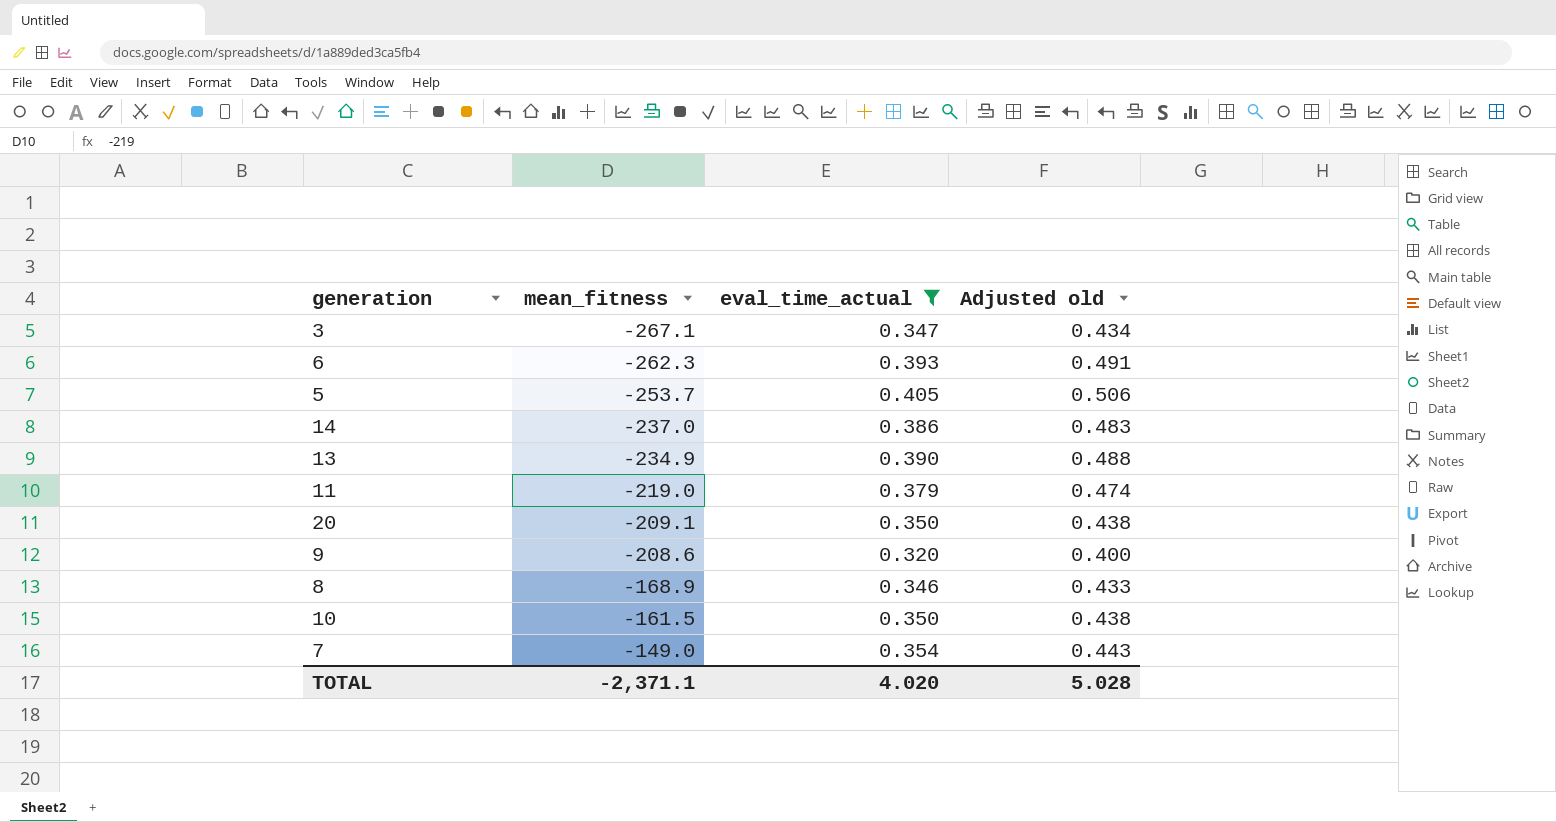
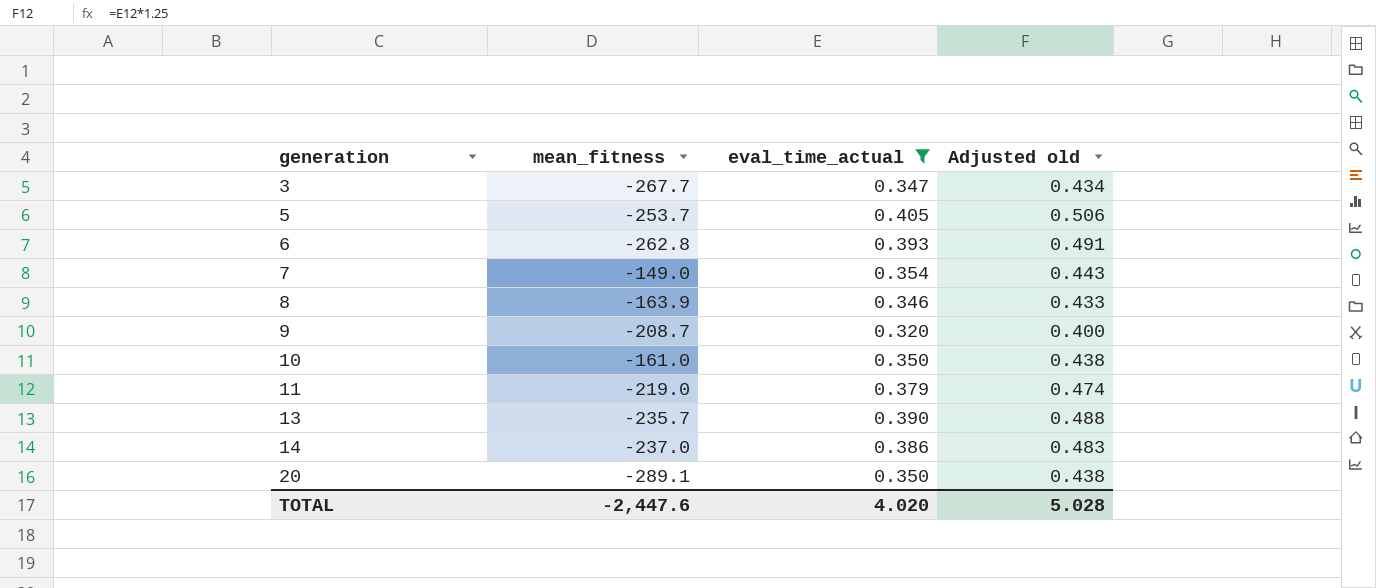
row order: mean_fitness ascending -> generation ascending
3 | mean_fitness: -267.1 -> -267.7
6 | mean_fitness: -262.3 -> -262.8
8 | mean_fitness: -168.9 -> -163.9
9 | mean_fitness: -208.6 -> -208.7
10 | mean_fitness: -161.5 -> -161.0
13 | mean_fitness: -234.9 -> -235.7
20 | mean_fitness: -209.1 -> -289.1
TOTAL | mean_fitness: -2,371.1 -> -2,447.6

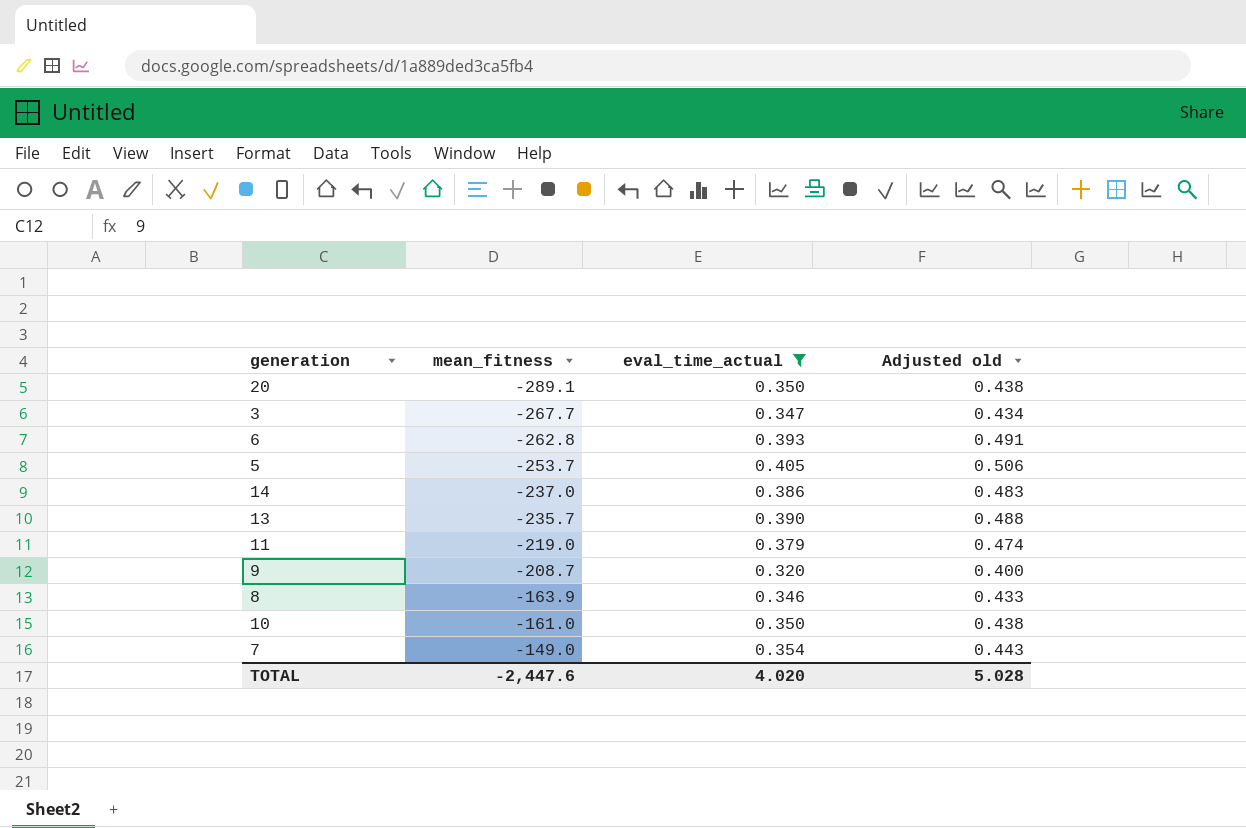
row order: generation ascending -> mean_fitness ascending

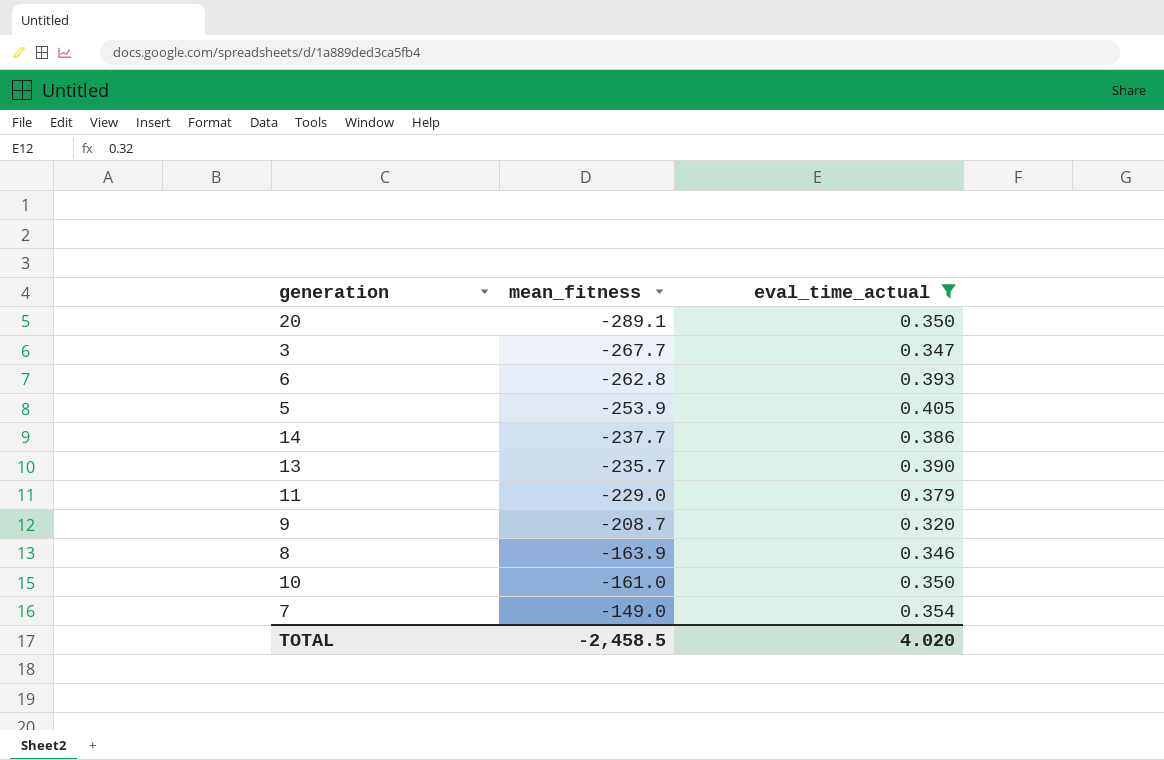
column Adjusted old | formula: [eval_time_actual] * 1.25 -> none
5 | mean_fitness: -253.7 -> -253.9
14 | mean_fitness: -237.0 -> -237.7
11 | mean_fitness: -219.0 -> -229.0
TOTAL | mean_fitness: -2,447.6 -> -2,458.5

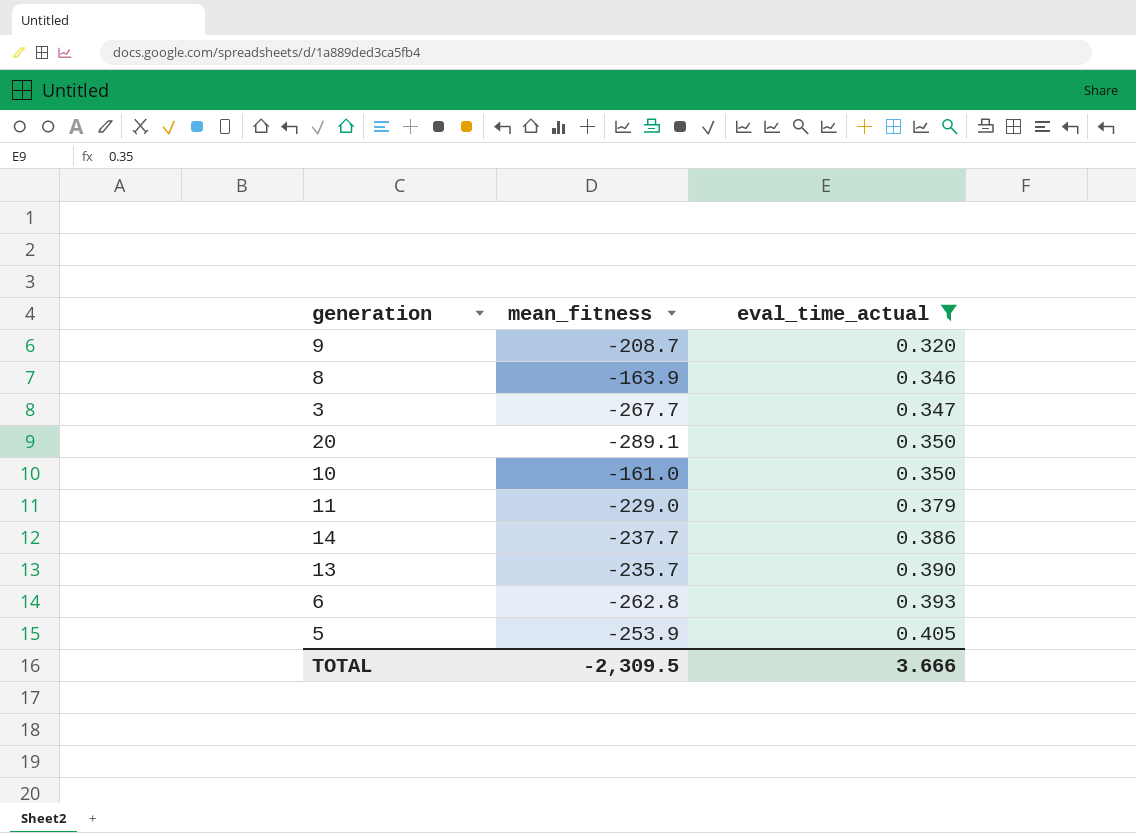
row order: mean_fitness ascending -> eval_time_actual ascending
row 7: -149.0 | 0.354 -> none
TOTAL | mean_fitness: -2,458.5 -> -2,309.5
TOTAL | eval_time_actual: 4.020 -> 3.666

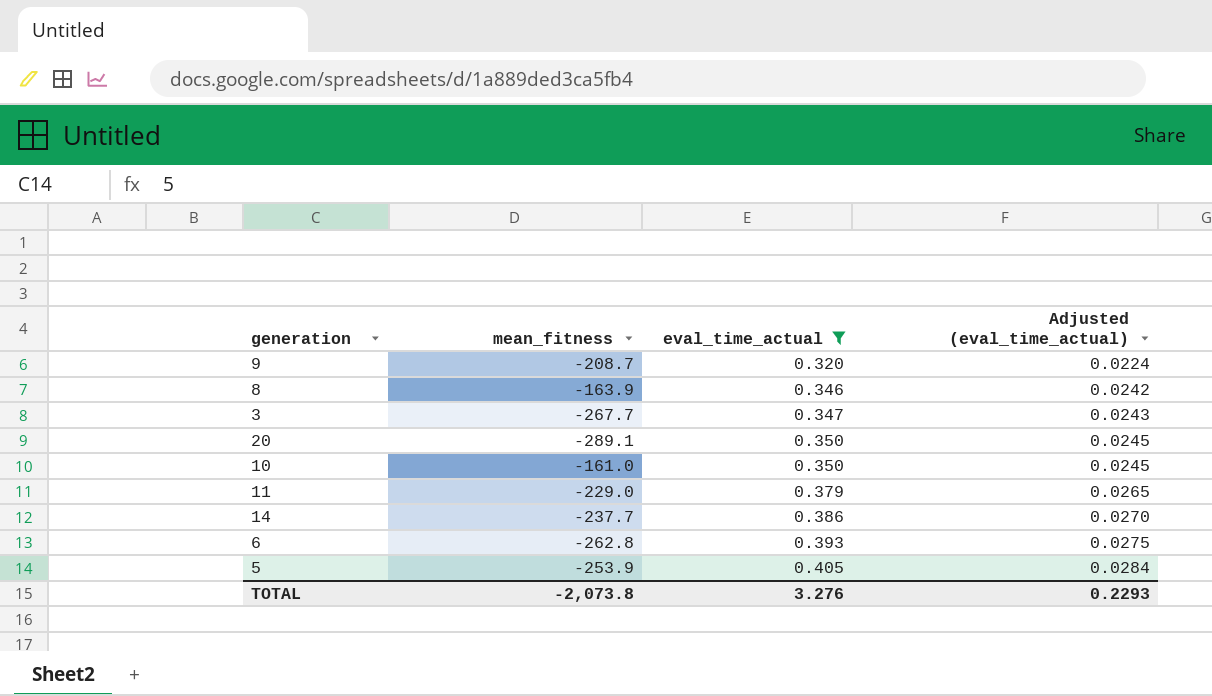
column Adjusted (eval_time_actual) | formula: none -> [eval_time_actual] * 0.07
row 13: -235.7 | 0.390 -> none
TOTAL | mean_fitness: -2,309.5 -> -2,073.8
TOTAL | eval_time_actual: 3.666 -> 3.276

